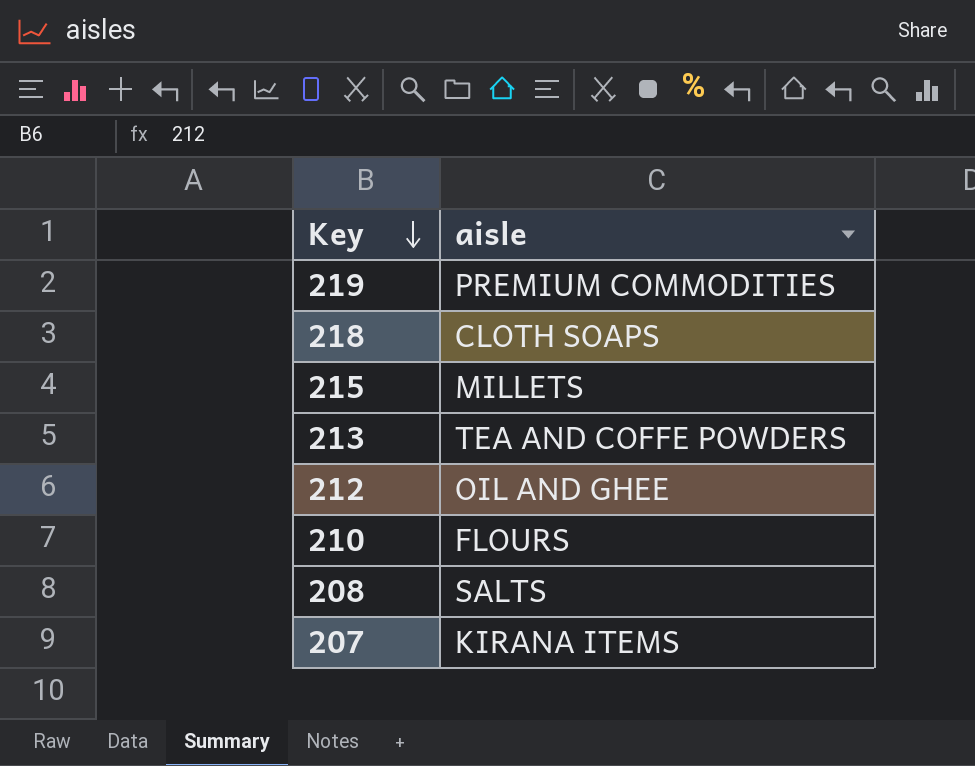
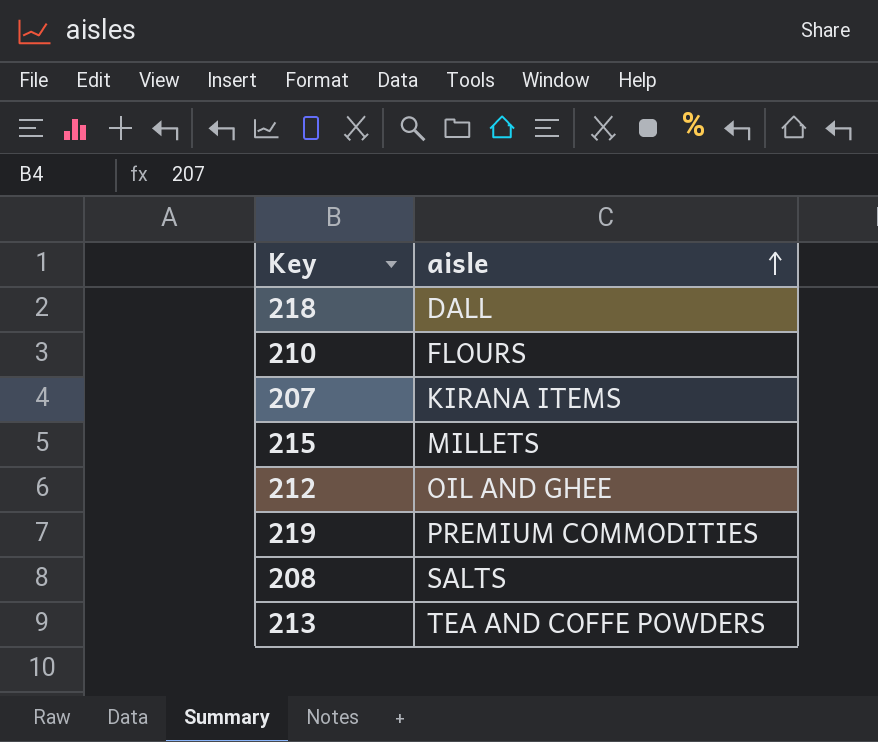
row order: Key descending -> aisle ascending
218 | aisle: CLOTH SOAPS -> DALL

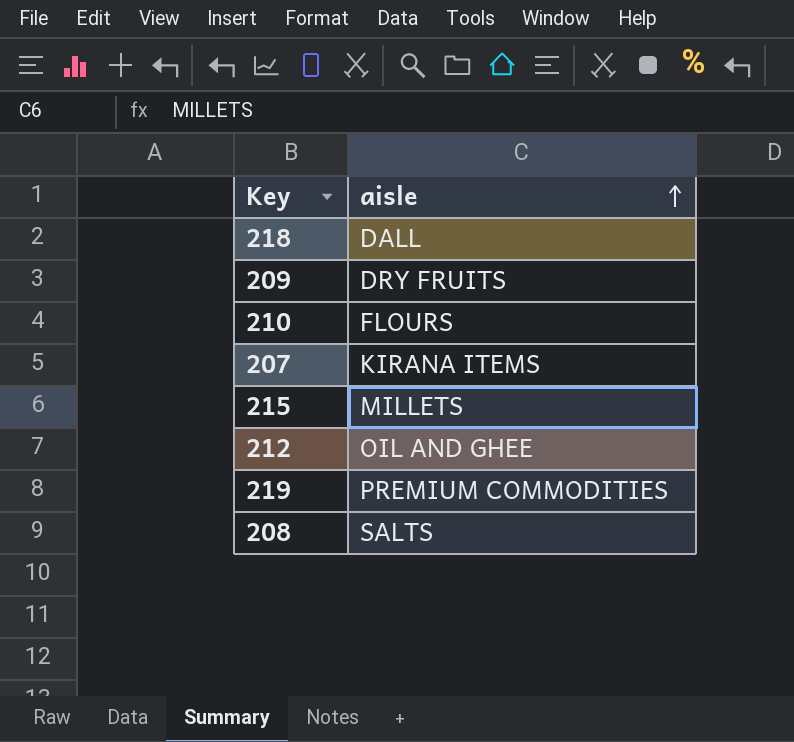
row 213: TEA AND COFFE POWDERS -> none
row 209: none -> DRY FRUITS

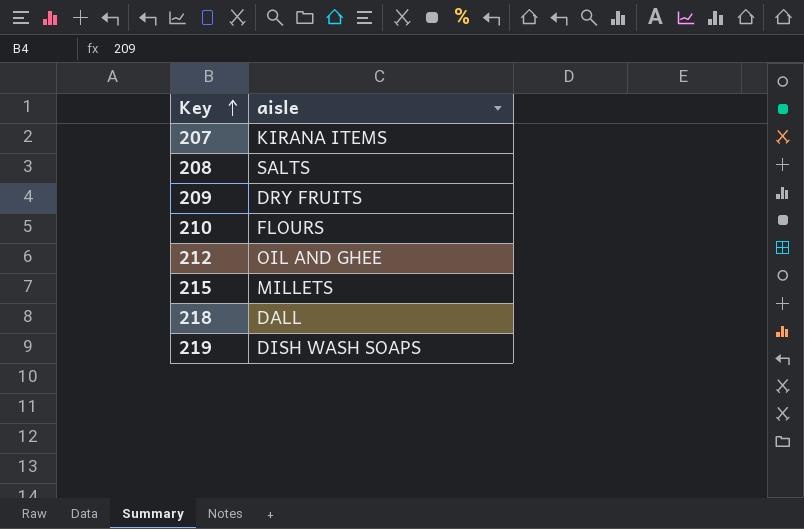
row order: aisle ascending -> Key ascending
219 | aisle: PREMIUM COMMODITIES -> DISH WASH SOAPS

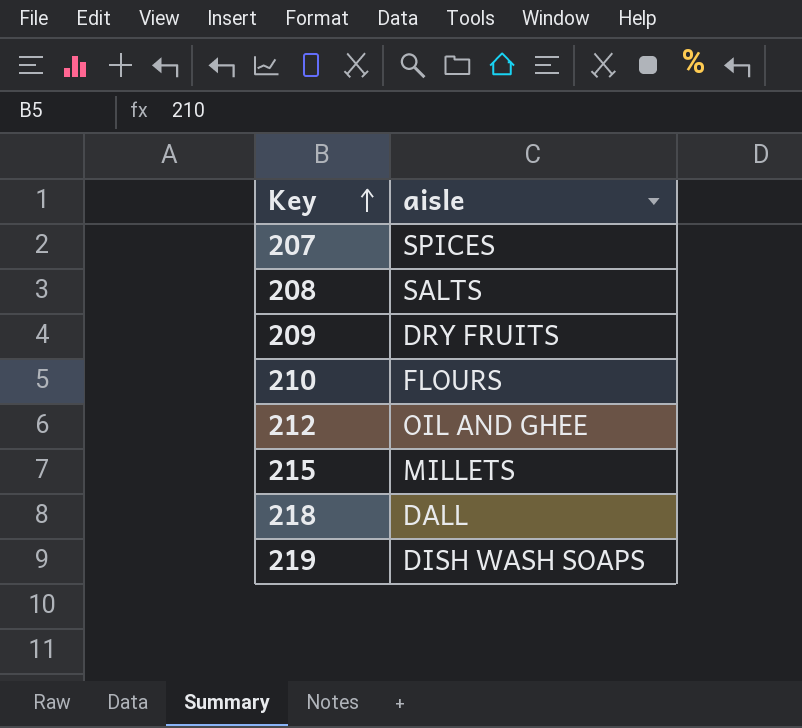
207 | aisle: KIRANA ITEMS -> SPICES

